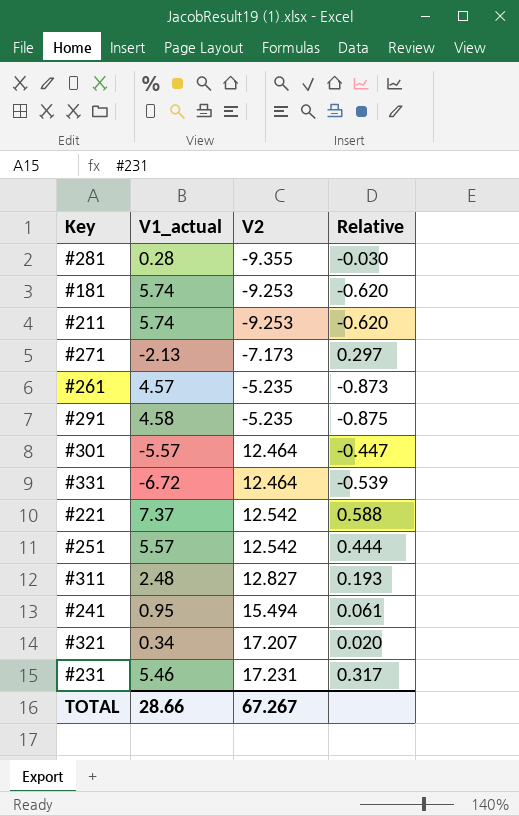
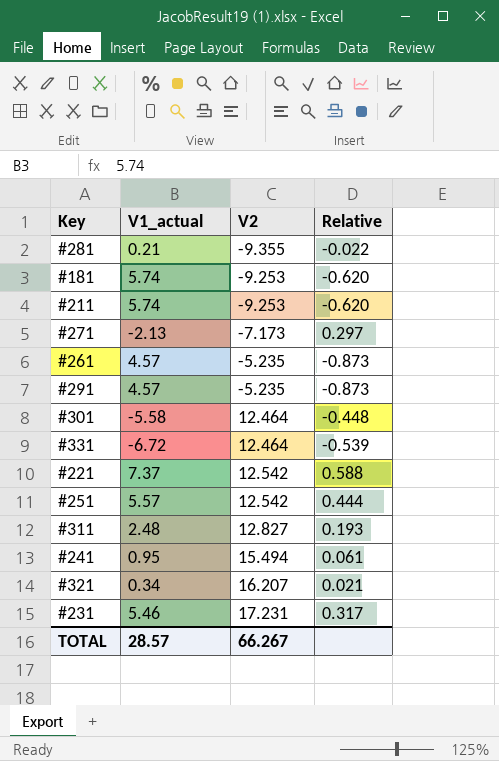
#281 | V1_actual: 0.28 -> 0.21
#281 | Relative: -0.030 -> -0.022
#291 | V1_actual: 4.58 -> 4.57
#291 | Relative: -0.875 -> -0.873
#301 | V1_actual: -5.57 -> -5.58
#301 | Relative: -0.447 -> -0.448
#321 | V2: 17.207 -> 16.207
#321 | Relative: 0.020 -> 0.021
TOTAL | V1_actual: 28.66 -> 28.57
TOTAL | V2: 67.267 -> 66.267

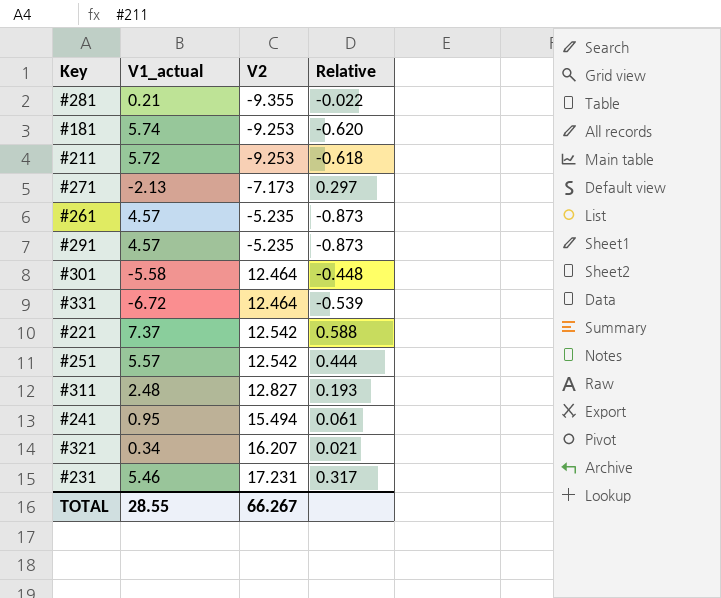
#211 | V1_actual: 5.74 -> 5.72
#211 | Relative: -0.620 -> -0.618
TOTAL | V1_actual: 28.57 -> 28.55

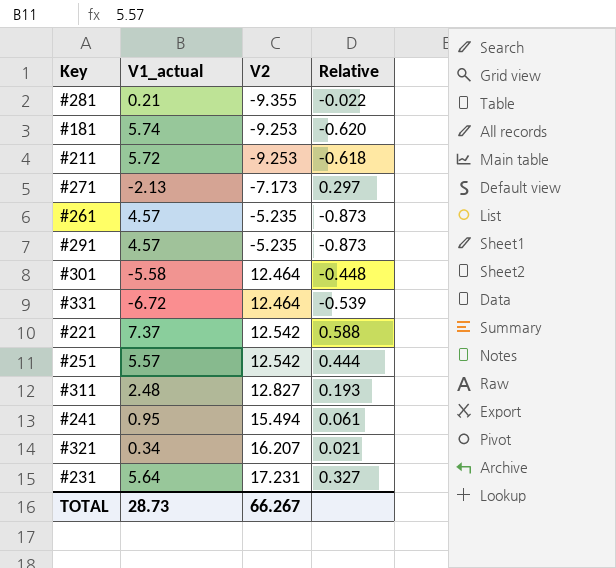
#231 | V1_actual: 5.46 -> 5.64
#231 | Relative: 0.317 -> 0.327
TOTAL | V1_actual: 28.55 -> 28.73

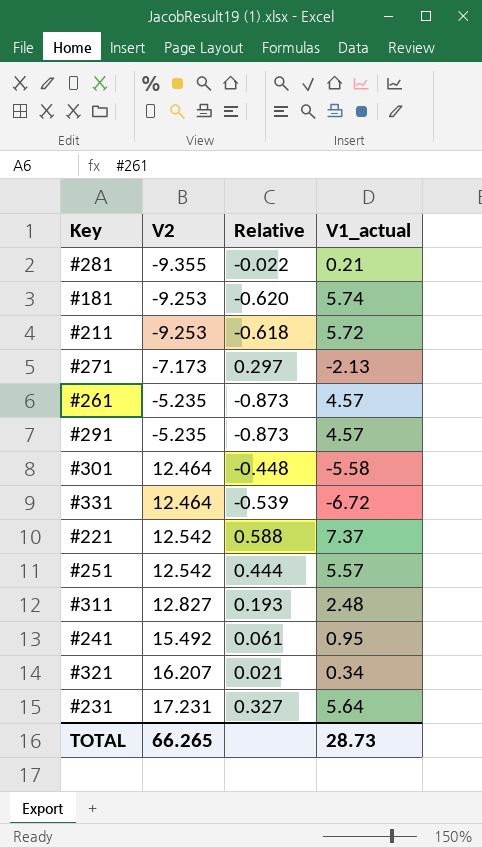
column V1_actual | position: 2 -> 4
#241 | V2: 15.494 -> 15.492
TOTAL | V2: 66.267 -> 66.265

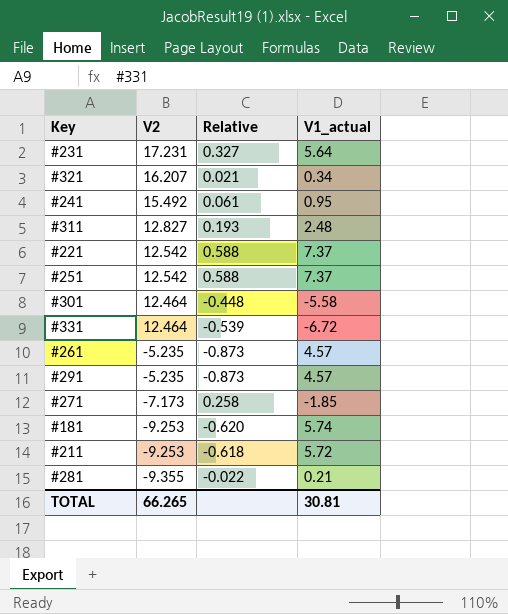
row order: V2 ascending -> V2 descending
#251 | Relative: 0.444 -> 0.588
#251 | V1_actual: 5.57 -> 7.37
#271 | Relative: 0.297 -> 0.258
#271 | V1_actual: -2.13 -> -1.85
TOTAL | V1_actual: 28.73 -> 30.81

